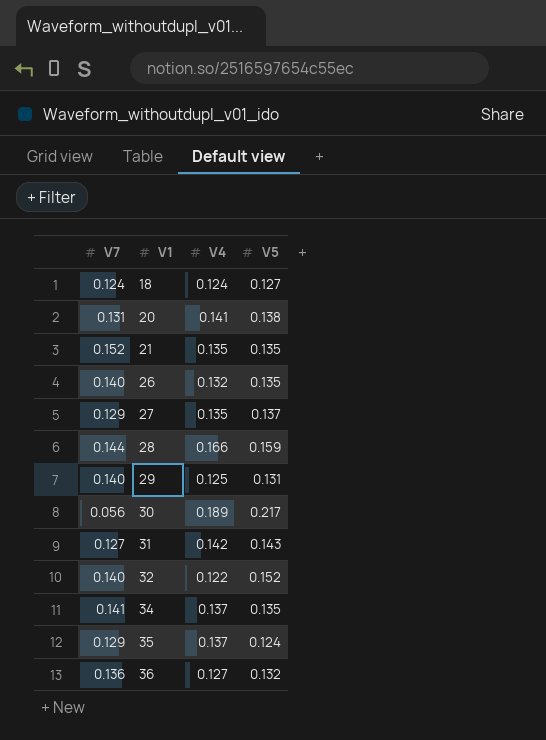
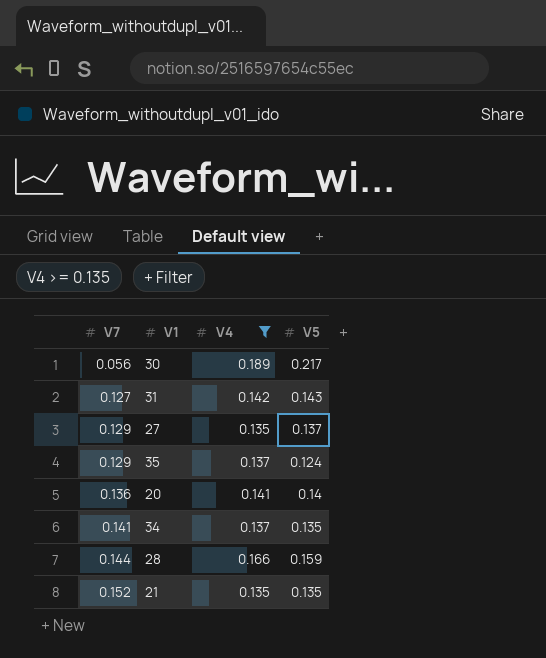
filter: none -> V4 >= 0.135
row order: V1 ascending -> V7 ascending
20 | V7: 0.131 -> 0.136
20 | V5: 0.138 -> 0.14

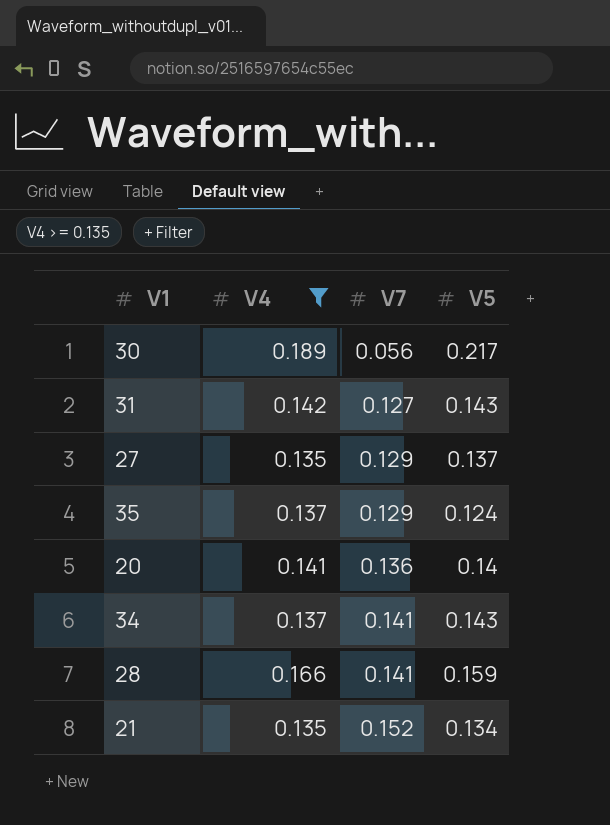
column V7 | position: 1 -> 3
34 | V5: 0.135 -> 0.143
28 | V7: 0.144 -> 0.141
21 | V5: 0.135 -> 0.134

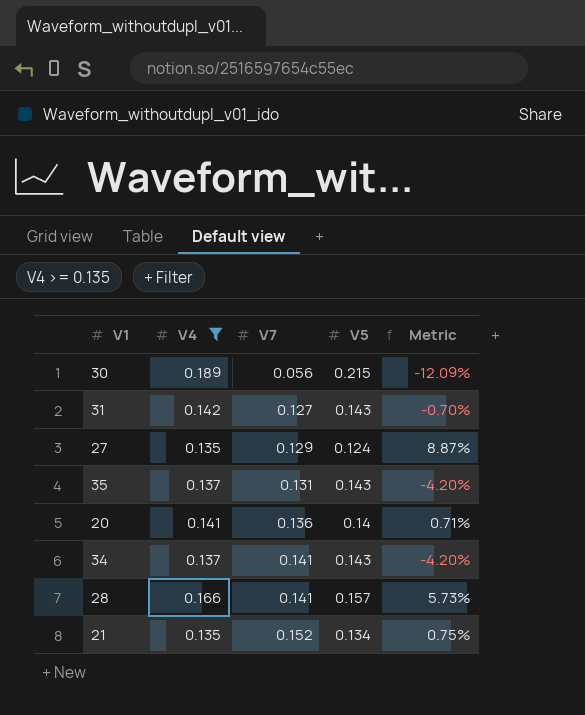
column Metric | formula: none -> ([V4] - [V5]) / [V5]
30 | V5: 0.217 -> 0.215
27 | V5: 0.137 -> 0.124
35 | V7: 0.129 -> 0.131
35 | V5: 0.124 -> 0.143
28 | V5: 0.159 -> 0.157

